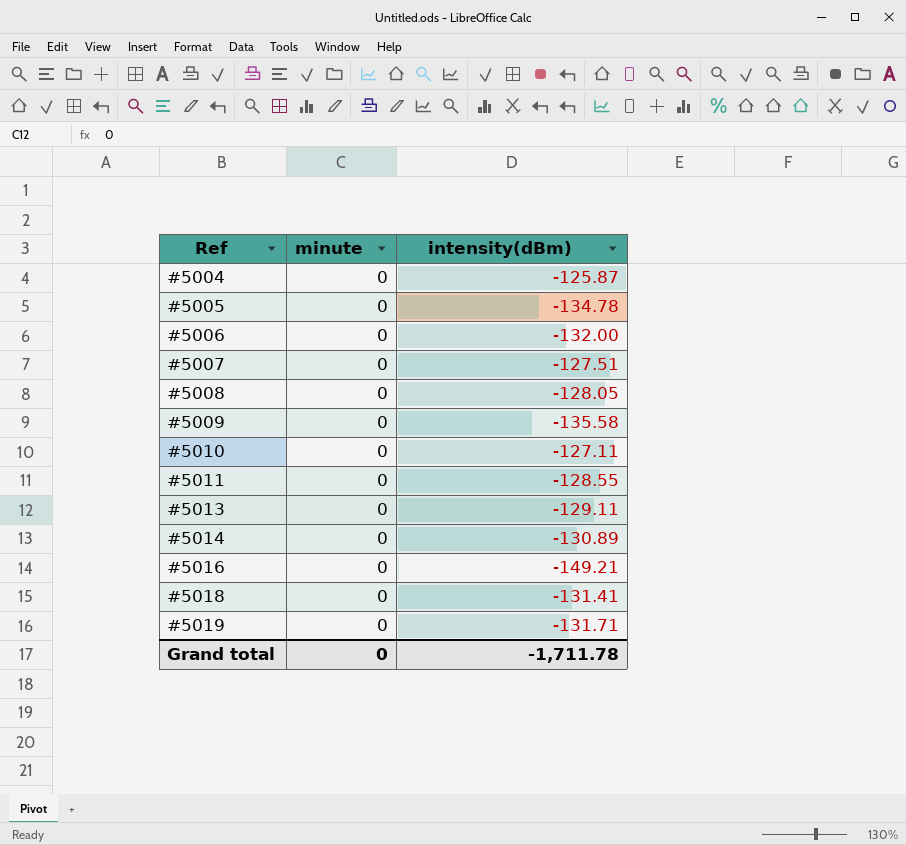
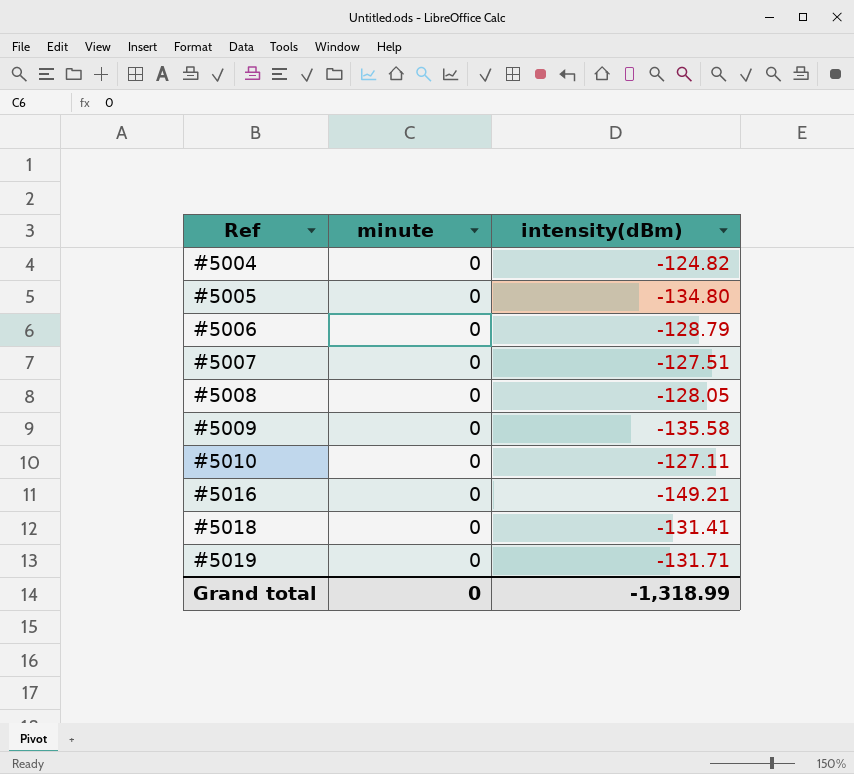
row #5011: 0 | -128.55 -> none
row #5013: 0 | -129.11 -> none
row #5014: 0 | -130.89 -> none
#5004 | intensity(dBm): -125.87 -> -124.82
#5005 | intensity(dBm): -134.78 -> -134.80
#5006 | intensity(dBm): -132.00 -> -128.79
Grand total | intensity(dBm): -1,711.78 -> -1,318.99

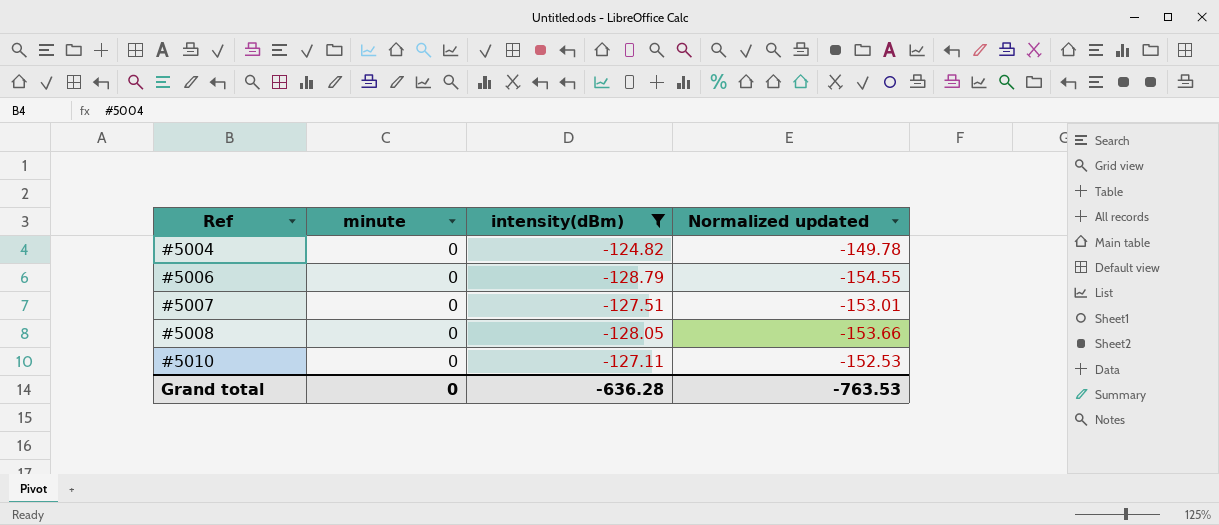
filter: none -> intensity(dBm) >= -128.79
column Normalized updated | formula: none -> [intensity(dBm)] * 1.2
Grand total | intensity(dBm): -1,318.99 -> -636.28

